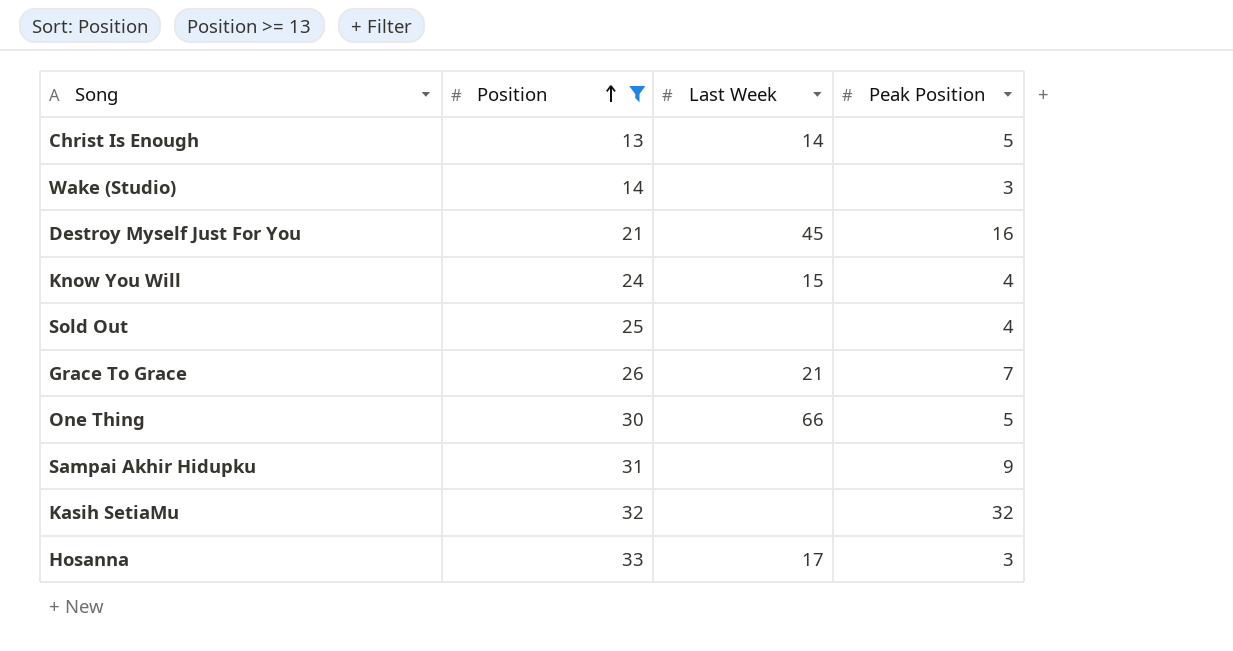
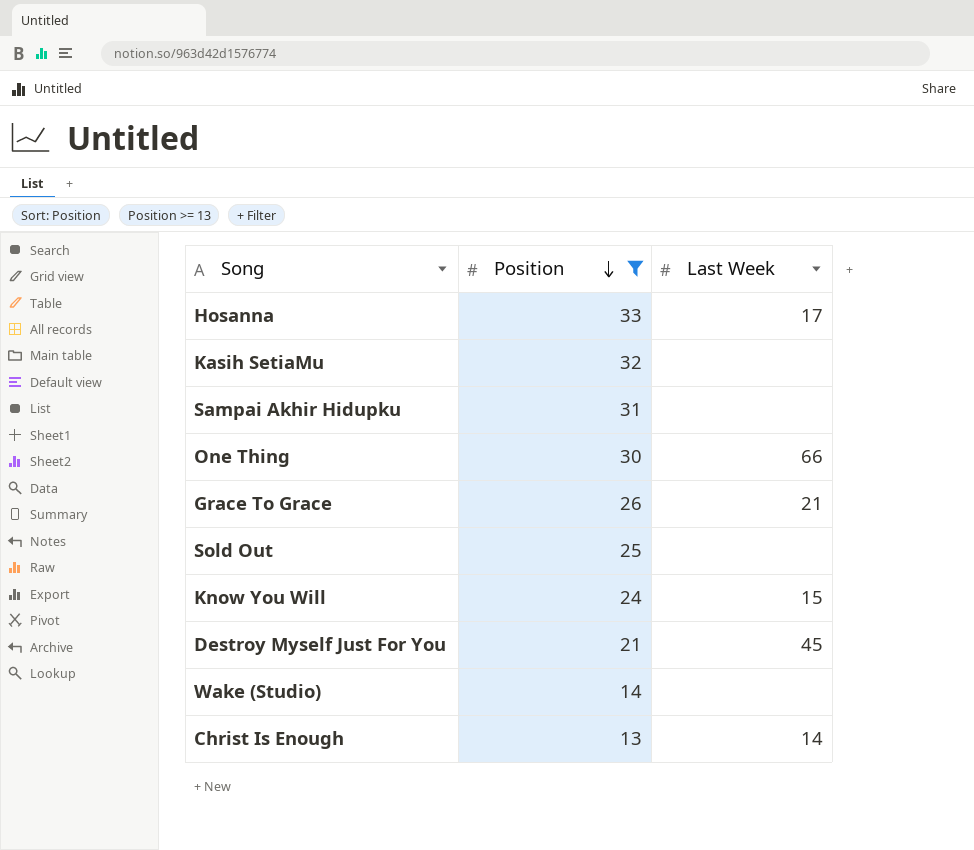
row order: Position ascending -> Position descending
column Peak Position | position: 4 -> none

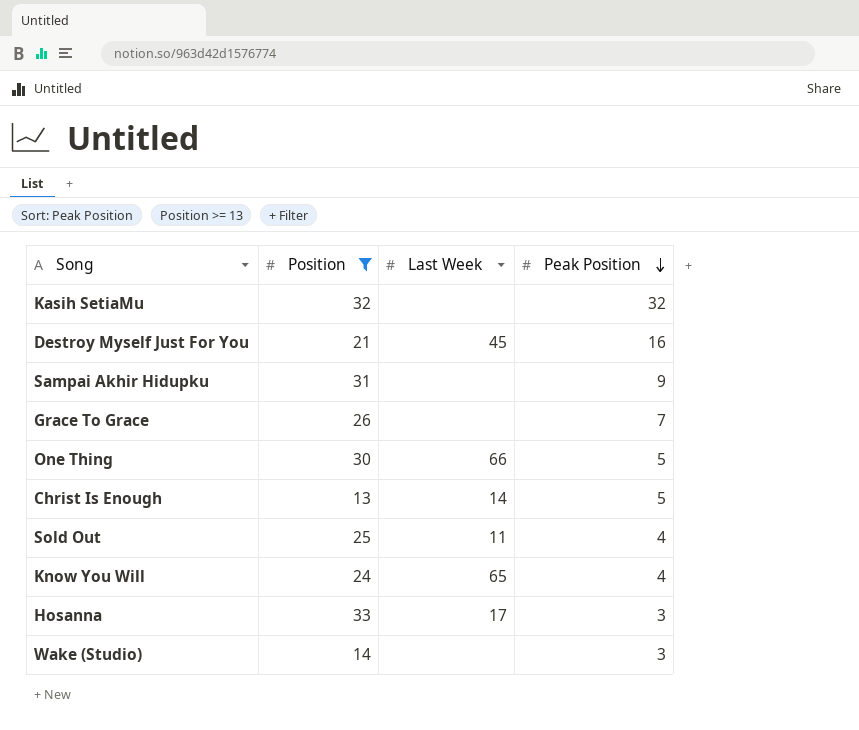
row order: Position descending -> Peak Position descending
column Peak Position | position: none -> 4
Grace To Grace | Last Week: 21 -> none
Sold Out | Last Week: none -> 11
Know You Will | Last Week: 15 -> 65

